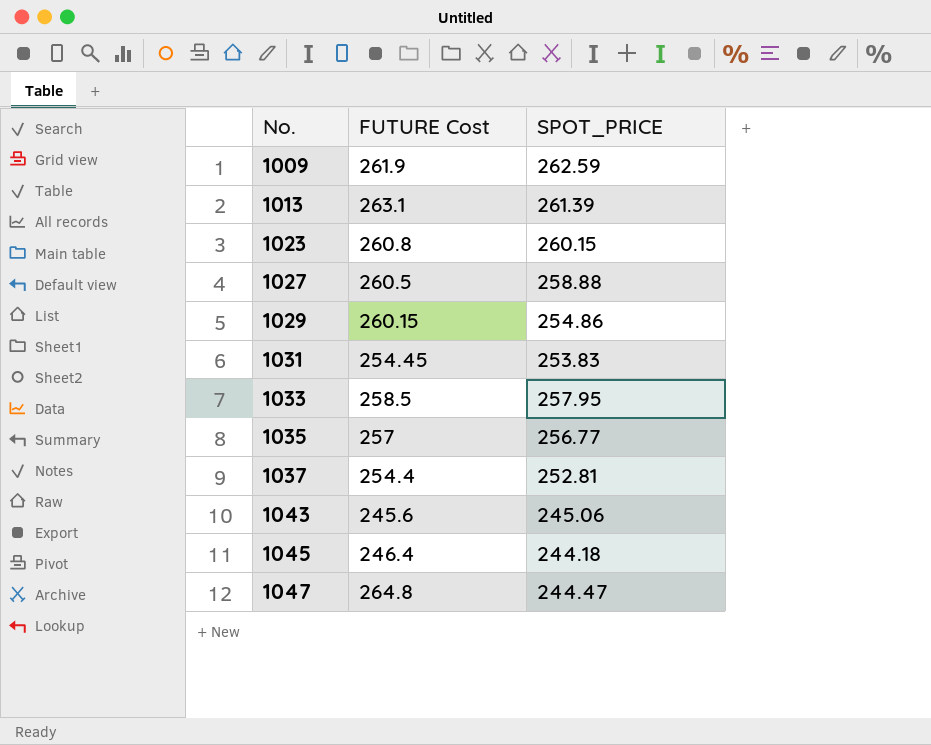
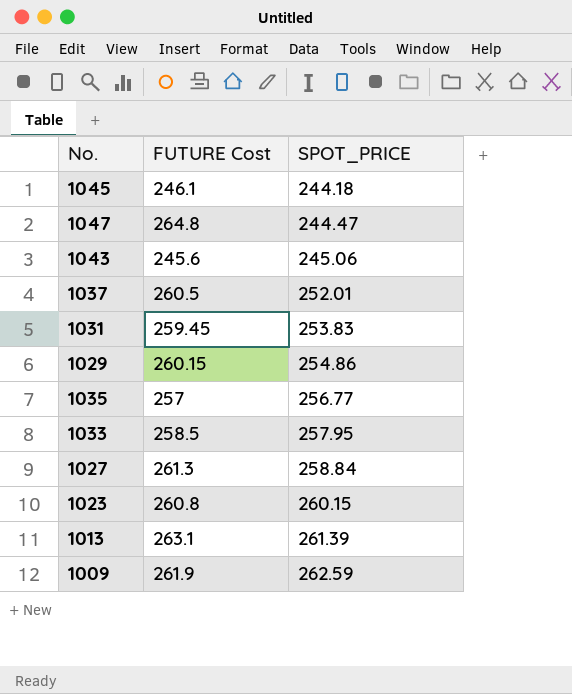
row order: No. ascending -> SPOT_PRICE ascending
1045 | FUTURE Cost: 246.4 -> 246.1
1037 | FUTURE Cost: 254.4 -> 260.5
1037 | SPOT_PRICE: 252.81 -> 252.01
1031 | FUTURE Cost: 254.45 -> 259.45
1027 | FUTURE Cost: 260.5 -> 261.3
1027 | SPOT_PRICE: 258.88 -> 258.84

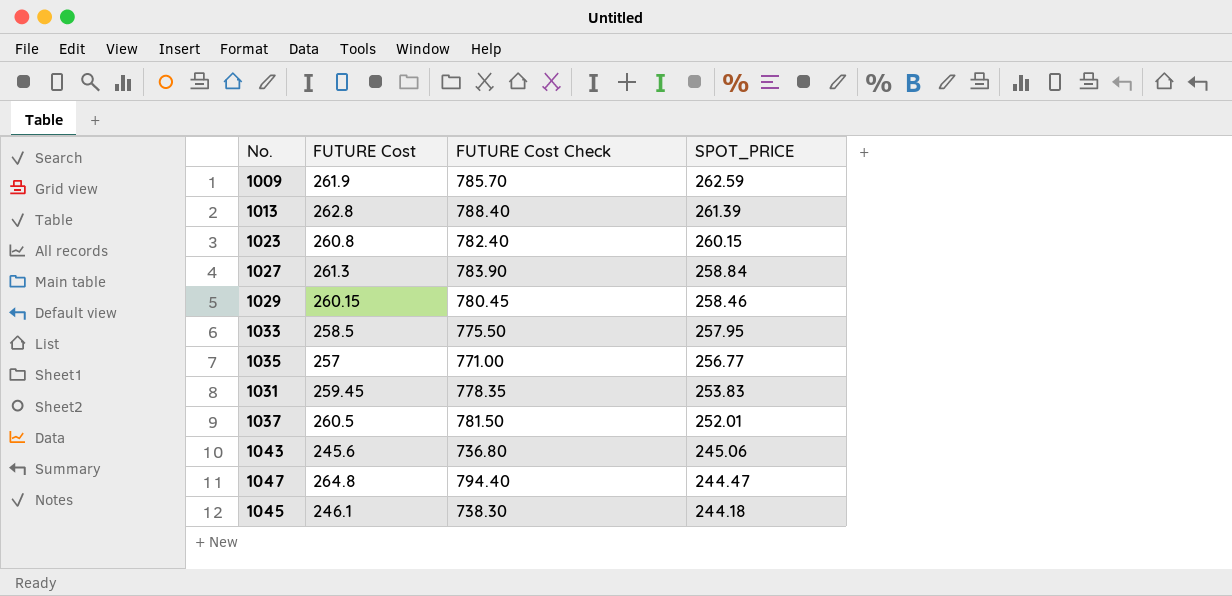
row order: SPOT_PRICE ascending -> SPOT_PRICE descending
column FUTURE Cost Check | formula: none -> [FUTURE Cost] * 3
1013 | FUTURE Cost: 263.1 -> 262.8
1029 | SPOT_PRICE: 254.86 -> 258.46

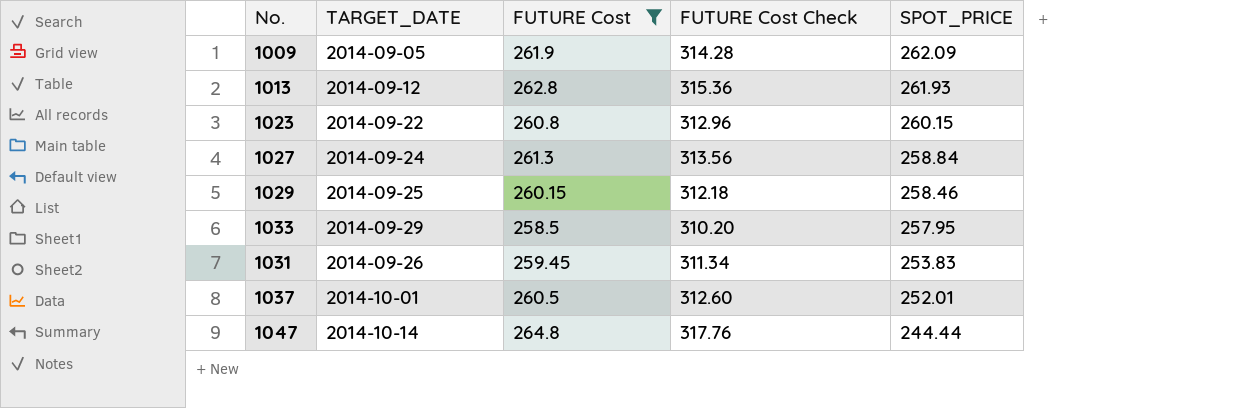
filter: none -> FUTURE Cost >= 258.5
column TARGET_DATE | position: none -> 2
column FUTURE Cost Check | formula: [FUTURE Cost] * 3 -> [FUTURE Cost] * 1.2
1009 | SPOT_PRICE: 262.59 -> 262.09
1013 | SPOT_PRICE: 261.39 -> 261.93
1047 | SPOT_PRICE: 244.47 -> 244.44

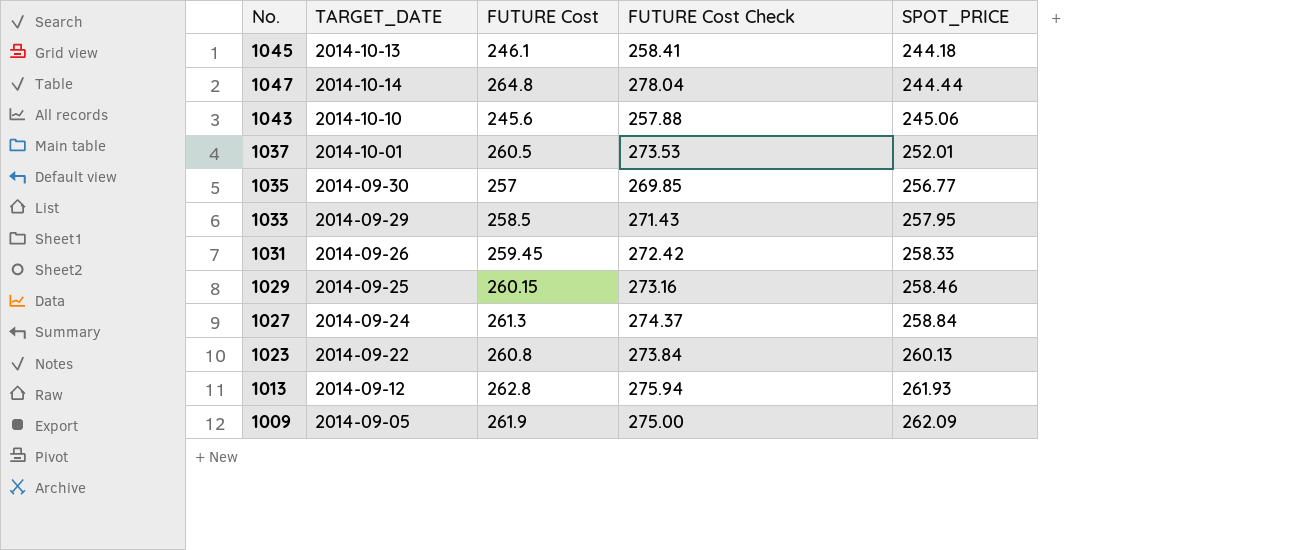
filter: FUTURE Cost >= 258.5 -> none
row order: SPOT_PRICE descending -> SPOT_PRICE ascending
column FUTURE Cost Check | formula: [FUTURE Cost] * 1.2 -> [FUTURE Cost] * 1.05
1031 | SPOT_PRICE: 253.83 -> 258.33
1023 | SPOT_PRICE: 260.15 -> 260.13

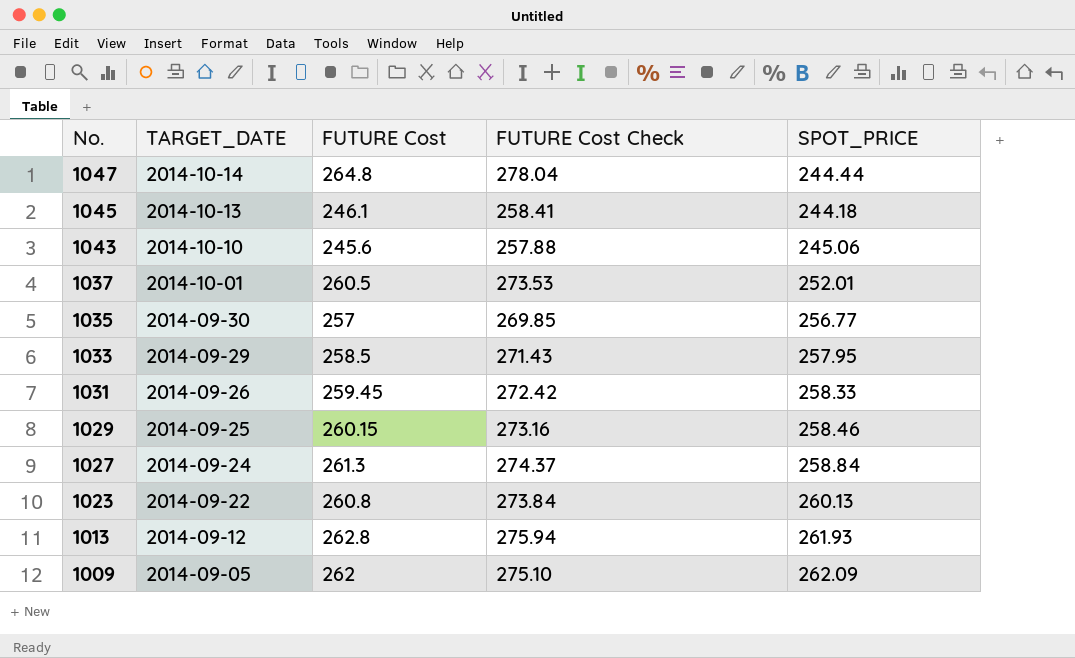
row order: SPOT_PRICE ascending -> No. descending
1009 | FUTURE Cost: 261.9 -> 262
1009 | FUTURE Cost Check: 275.00 -> 275.10

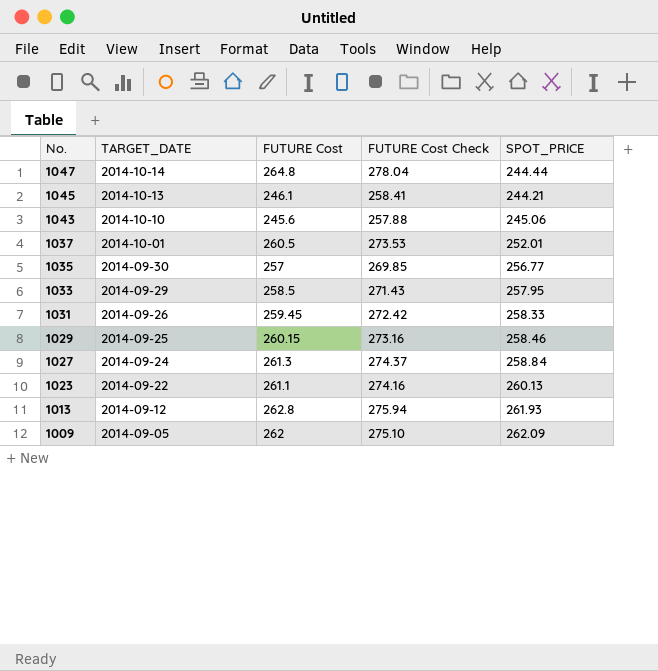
1045 | SPOT_PRICE: 244.18 -> 244.21
1023 | FUTURE Cost: 260.8 -> 261.1
1023 | FUTURE Cost Check: 273.84 -> 274.16

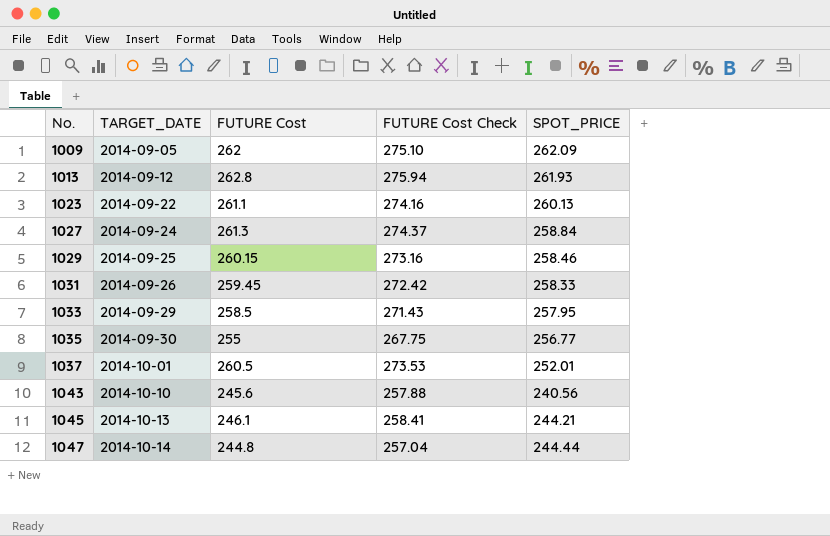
row order: No. descending -> No. ascending
1035 | FUTURE Cost: 257 -> 255
1035 | FUTURE Cost Check: 269.85 -> 267.75
1043 | SPOT_PRICE: 245.06 -> 240.56
1047 | FUTURE Cost: 264.8 -> 244.8
1047 | FUTURE Cost Check: 278.04 -> 257.04

